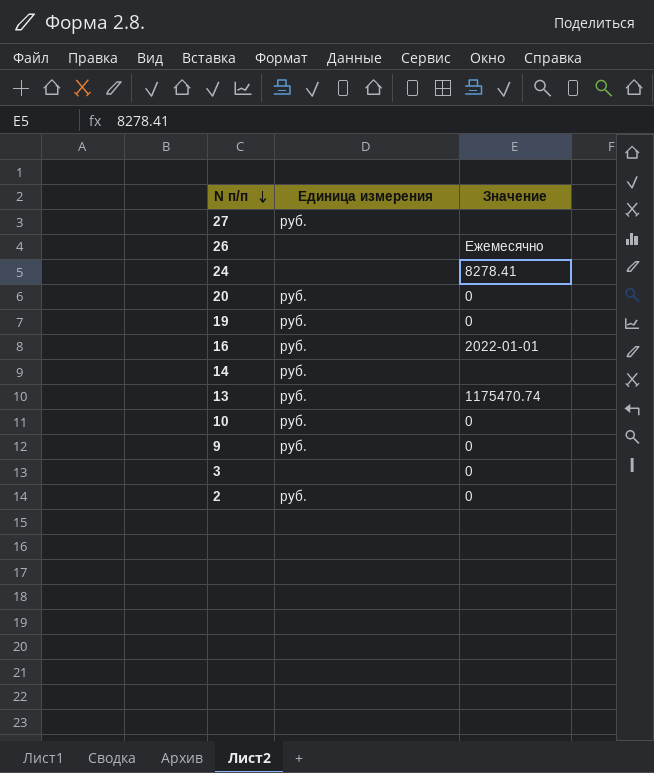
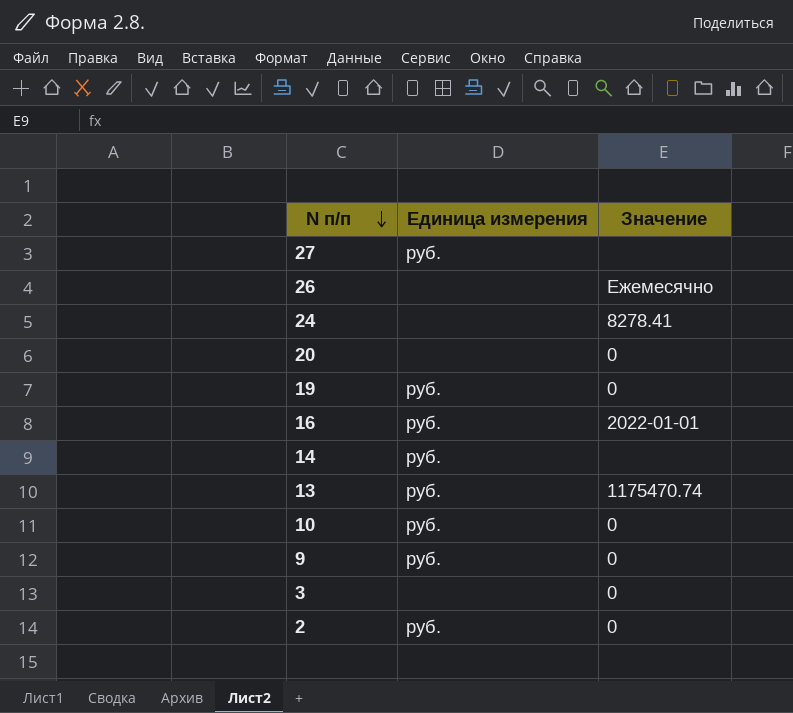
20 | Единица измерения: руб. -> none

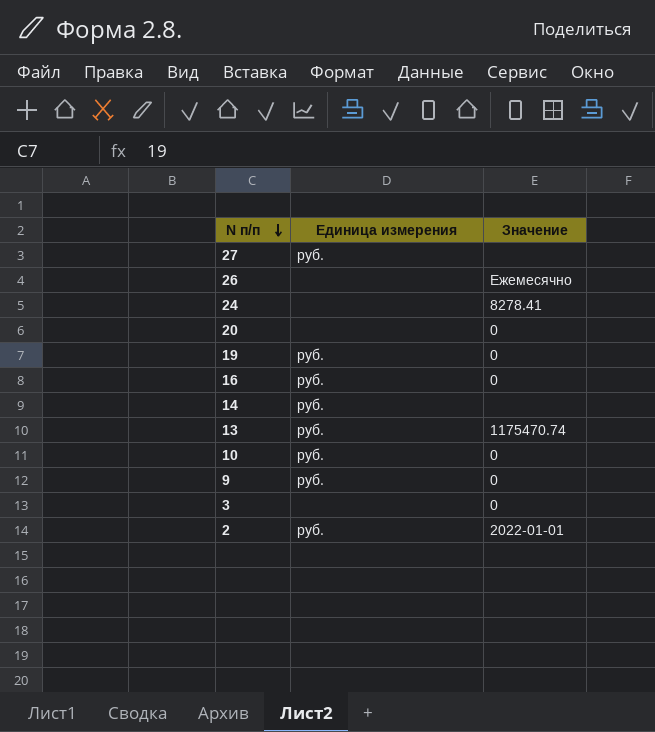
16 | Значение: 2022-01-01 -> 0
2 | Значение: 0 -> 2022-01-01

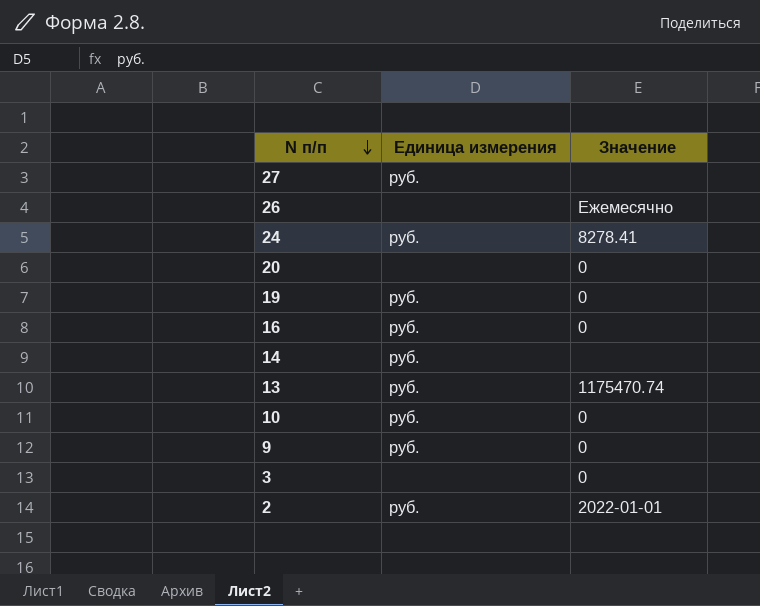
24 | Единица измерения: none -> руб.

